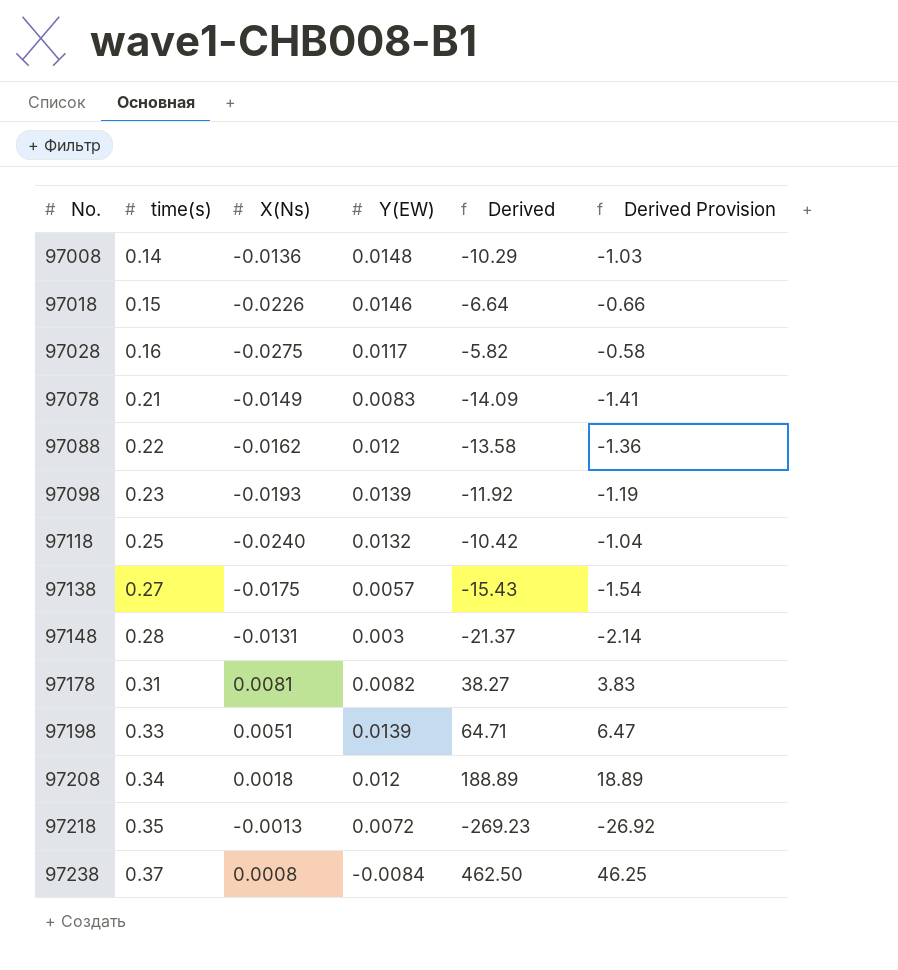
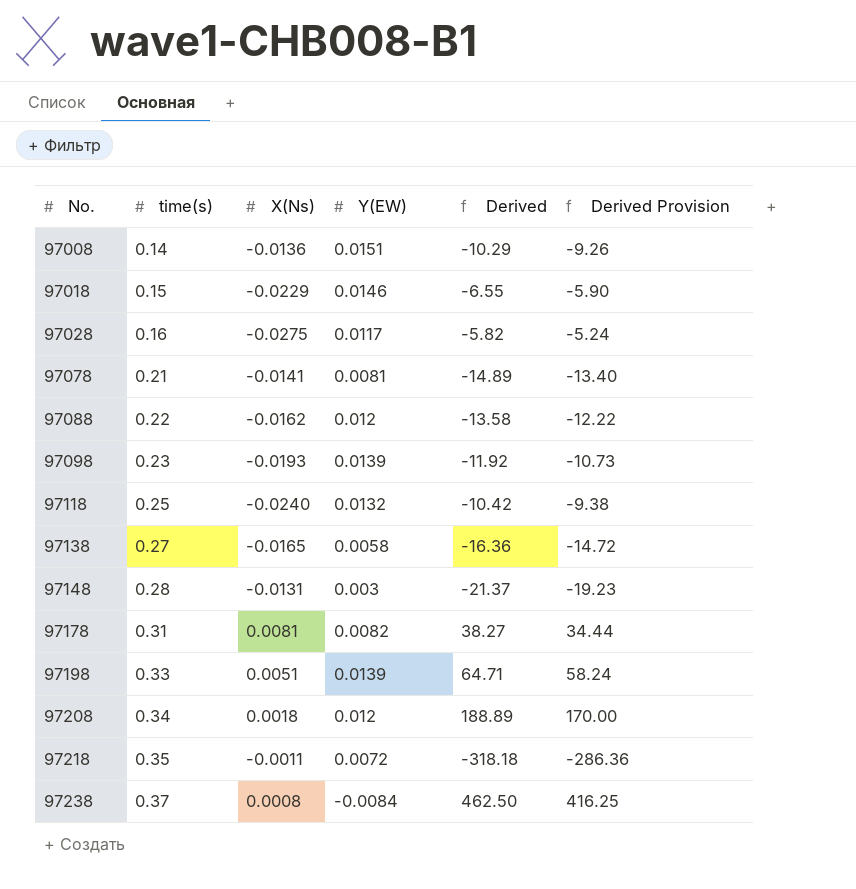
column Derived Provision | formula: [Derived] * 0.1 -> [Derived] * 0.9
97008 | Y(EW): 0.0148 -> 0.0151
97018 | X(Ns): -0.0226 -> -0.0229
97018 | Derived: -6.64 -> -6.55
97078 | X(Ns): -0.0149 -> -0.0141
97078 | Y(EW): 0.0083 -> 0.0081
97078 | Derived: -14.09 -> -14.89
97138 | X(Ns): -0.0175 -> -0.0165
97138 | Y(EW): 0.0057 -> 0.0058
97138 | Derived: -15.43 -> -16.36
97218 | X(Ns): -0.0013 -> -0.0011
97218 | Derived: -269.23 -> -318.18

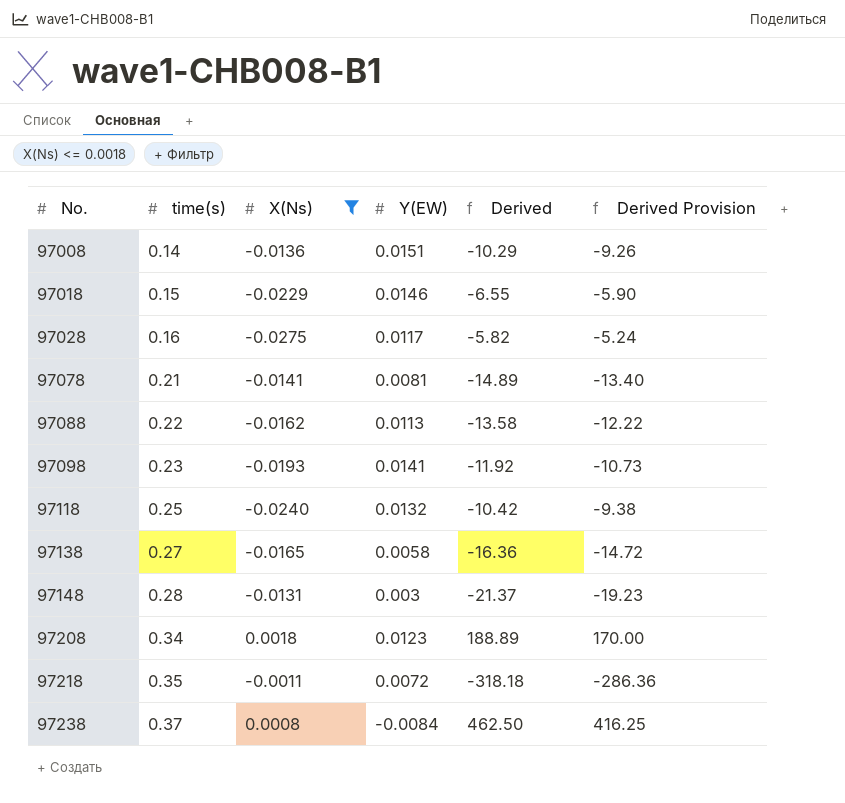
filter: none -> X(Ns) <= 0.0018
97088 | Y(EW): 0.012 -> 0.0113
97098 | Y(EW): 0.0139 -> 0.0141
97208 | Y(EW): 0.012 -> 0.0123

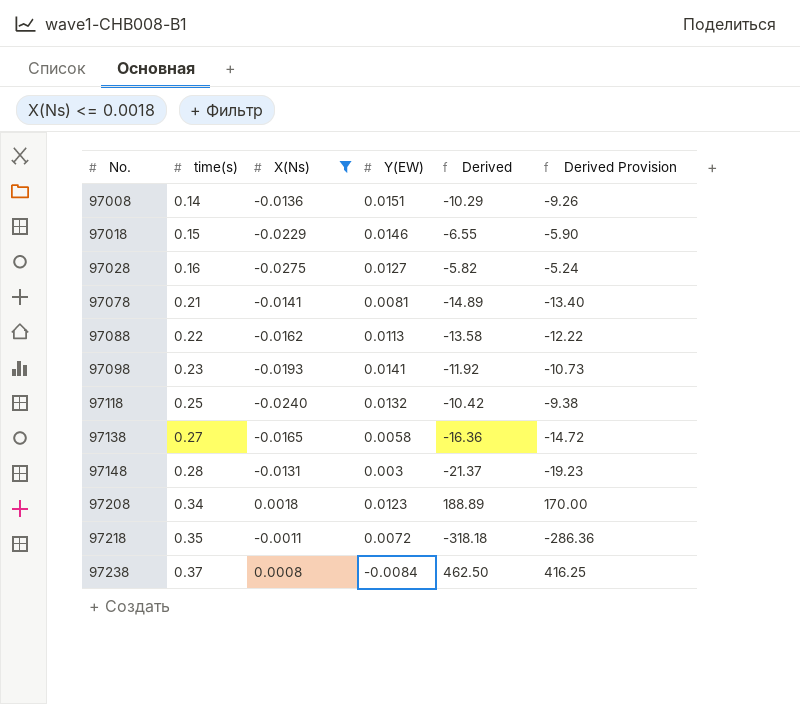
97028 | Y(EW): 0.0117 -> 0.0127

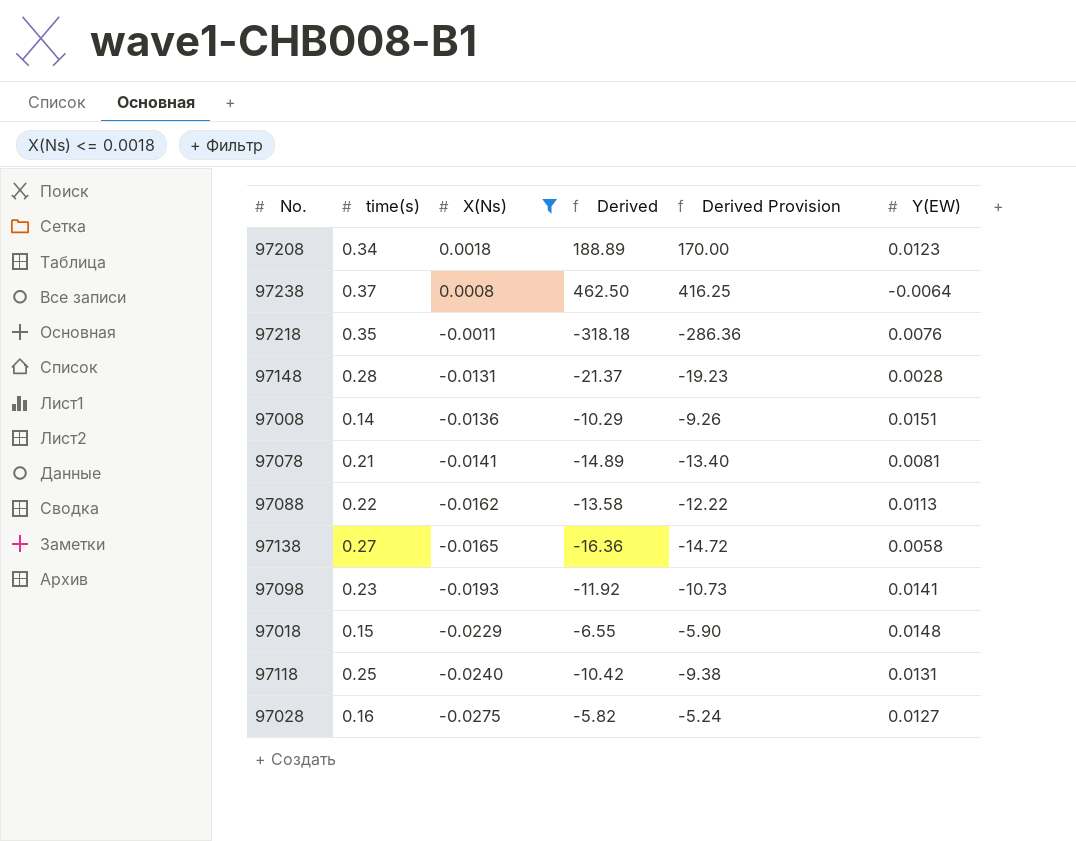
row order: No. ascending -> X(Ns) descending
column Y(EW) | position: 4 -> 6
97238 | Y(EW): -0.0084 -> -0.0064
97218 | Y(EW): 0.0072 -> 0.0076
97148 | Y(EW): 0.003 -> 0.0028
97018 | Y(EW): 0.0146 -> 0.0148
97118 | Y(EW): 0.0132 -> 0.0131

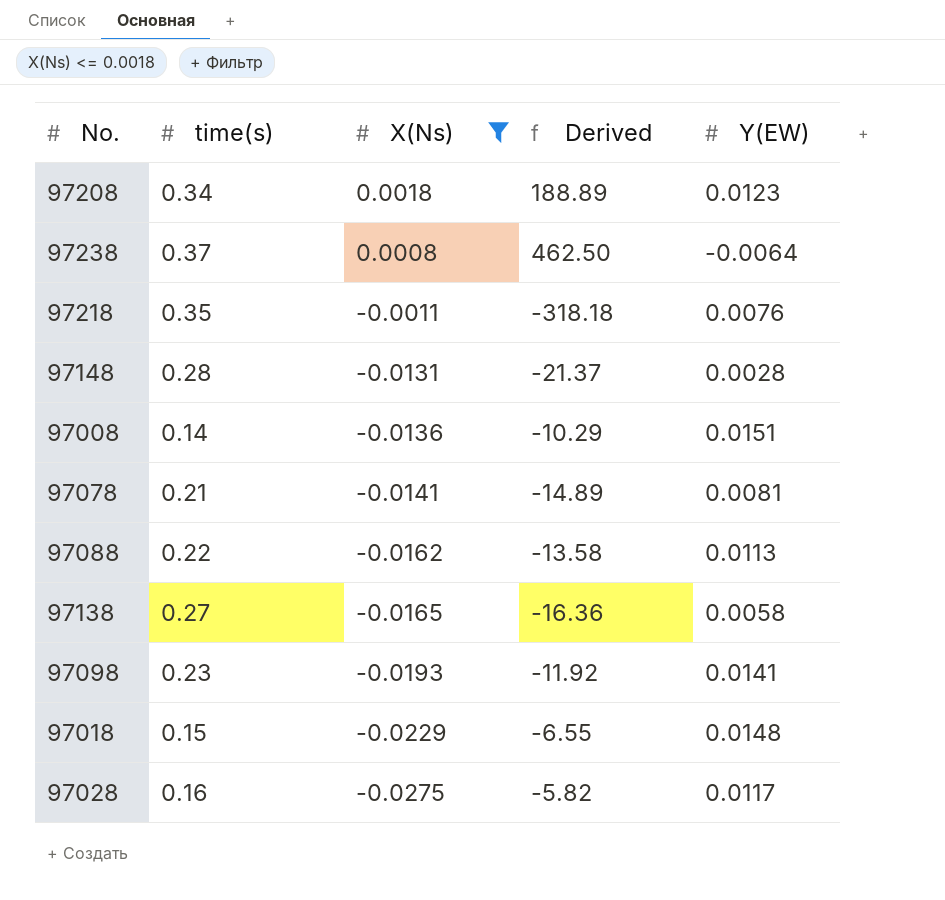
column Derived Provision | formula: [Derived] * 0.9 -> none
row 97118: 0.25 | -0.0240 | -10.42 | -9.38 | 0.0131 -> none
97028 | Y(EW): 0.0127 -> 0.0117

